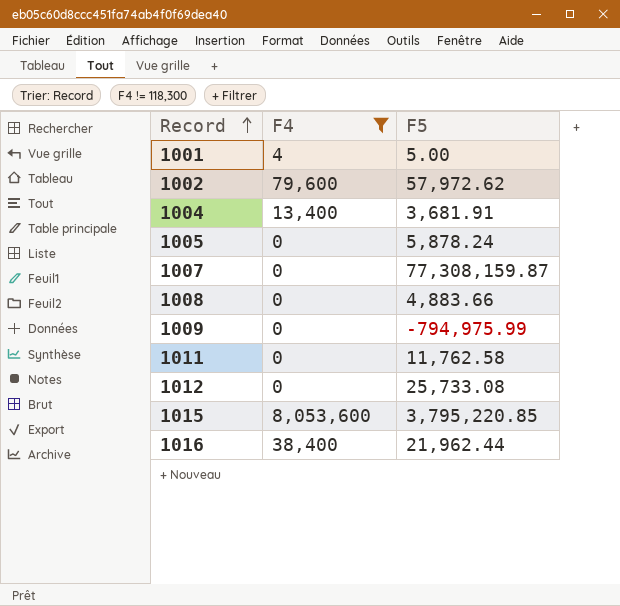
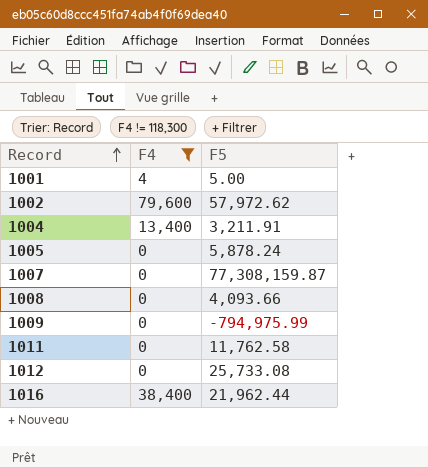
row 1015: 8,053,600 | 3,795,220.85 -> none
1004 | F5: 3,681.91 -> 3,211.91
1008 | F5: 4,883.66 -> 4,093.66

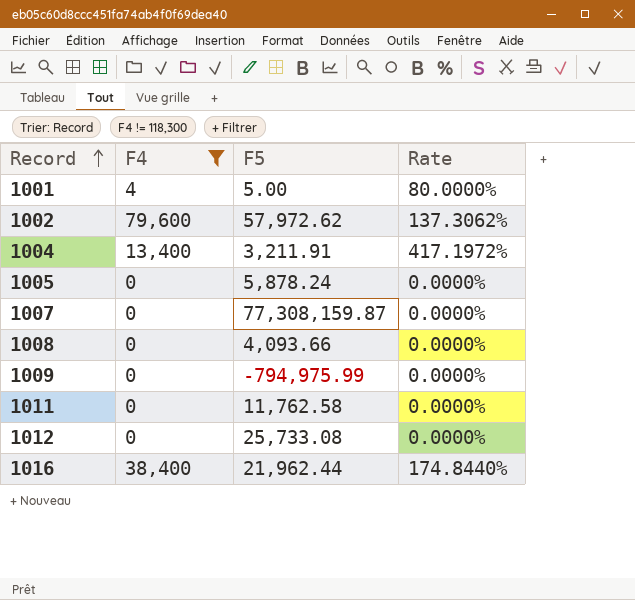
column Rate | formula: none -> [F4] / [F5]

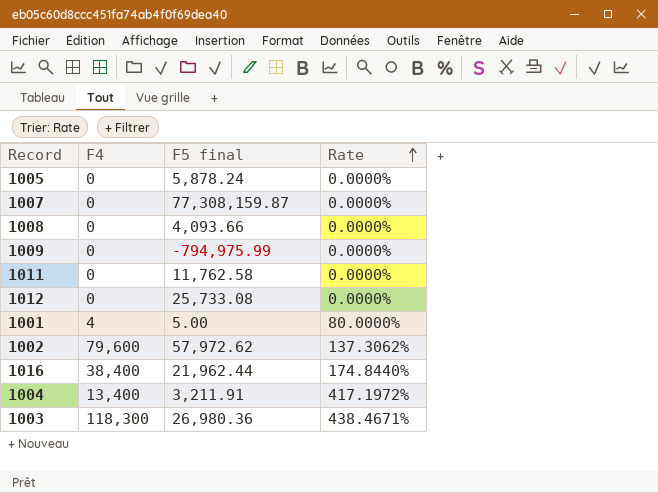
filter: F4 != 118,300 -> none
row order: Record ascending -> Rate ascending
column name: F5 -> F5 final

